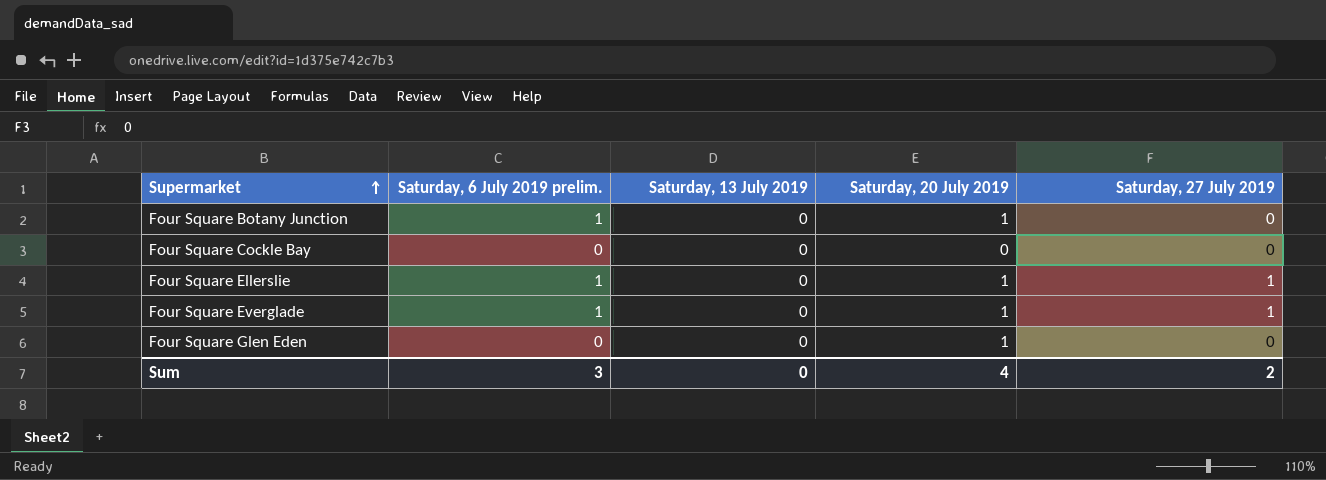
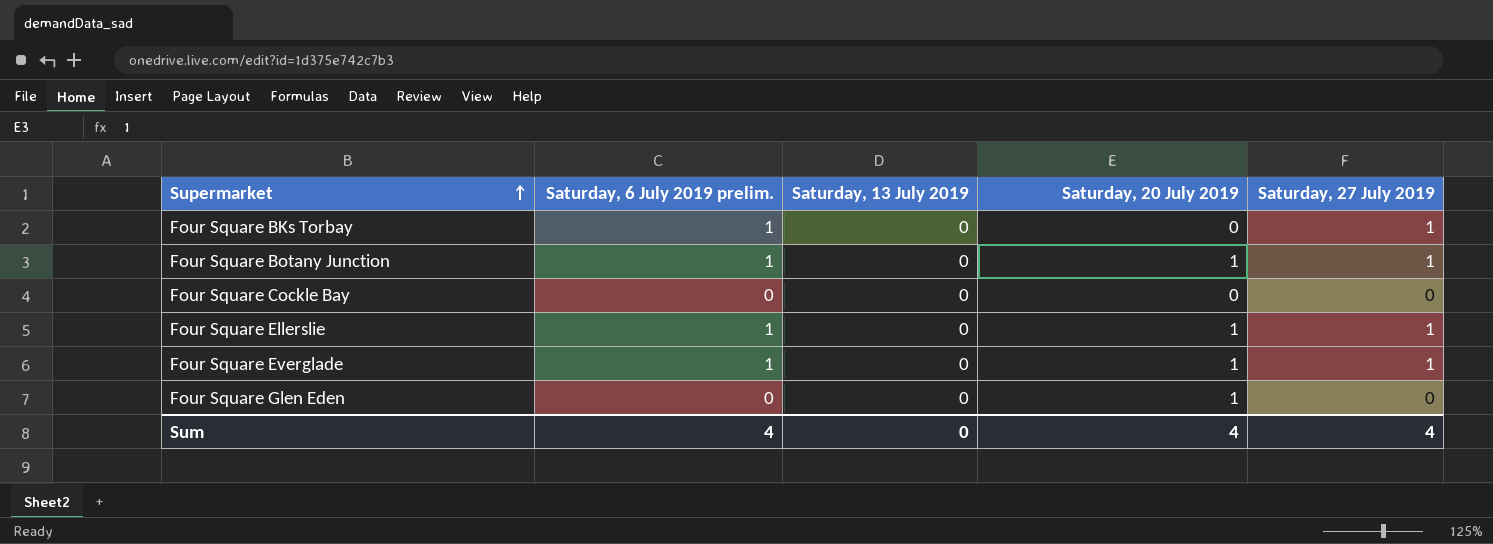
row Four Square BKs Torbay: none -> 1 | 0 | 0 | 1
Four Square Botany Junction | Saturday, 27 July 2019: 0 -> 1
Sum | Saturday, 6 July 2019 prelim.: 3 -> 4
Sum | Saturday, 27 July 2019: 2 -> 4

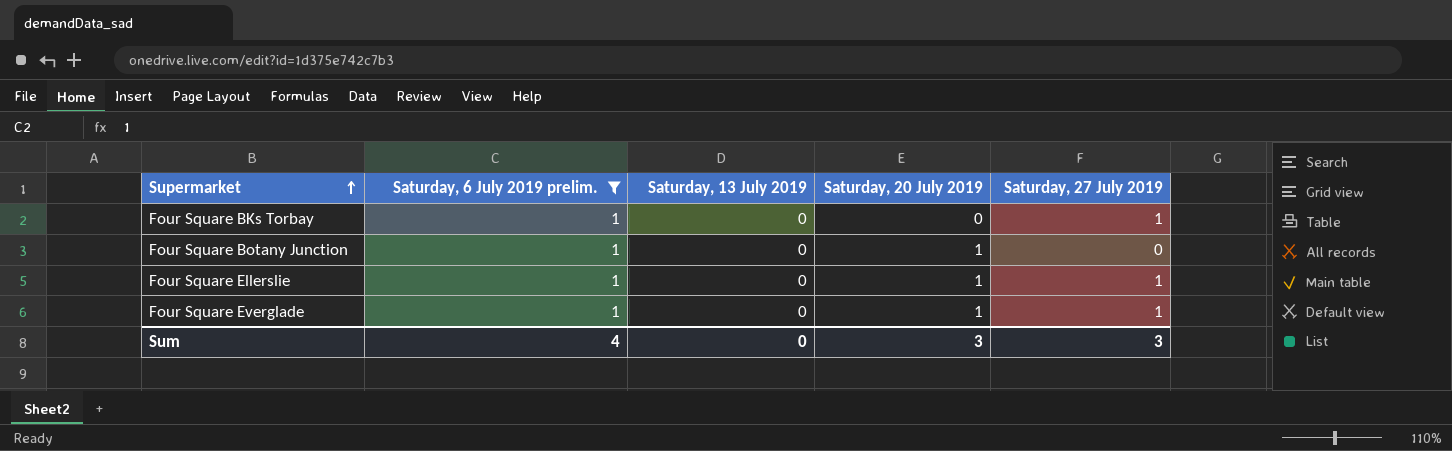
filter: none -> Saturday, 6 July 2019 prelim. = 1
Four Square Botany Junction | Saturday, 27 July 2019: 1 -> 0
Sum | Saturday, 20 July 2019: 4 -> 3
Sum | Saturday, 27 July 2019: 4 -> 3

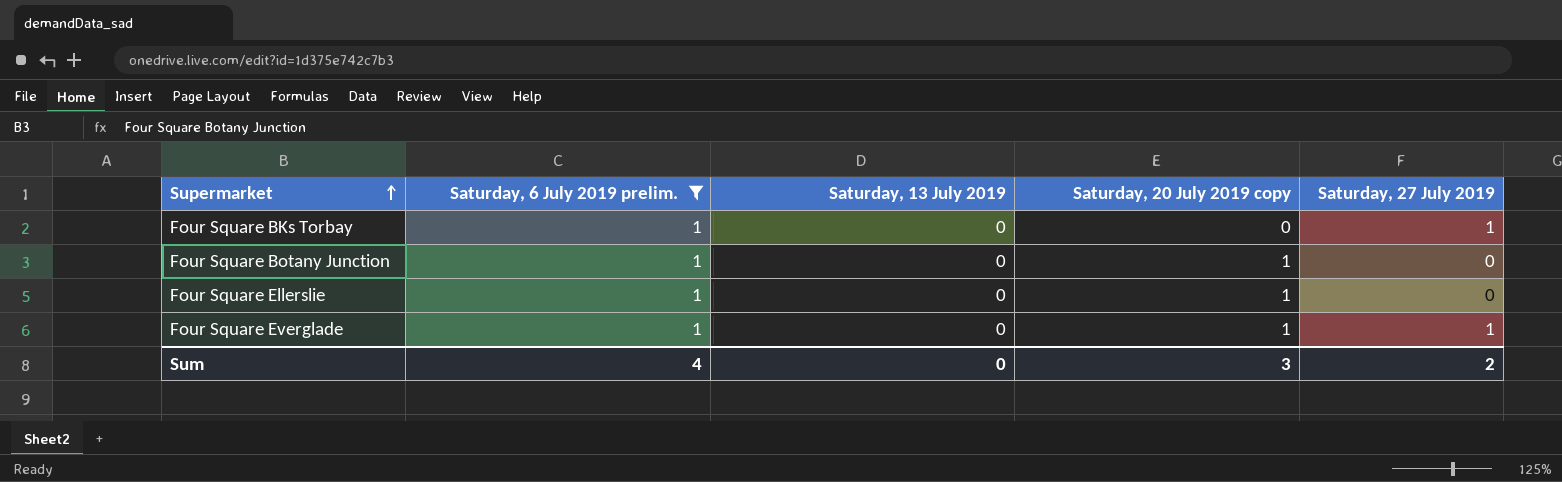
column name: Saturday, 20 July 2019 -> Saturday, 20 July 2019 copy
Four Square Ellerslie | Saturday, 27 July 2019: 1 -> 0
Sum | Saturday, 27 July 2019: 3 -> 2

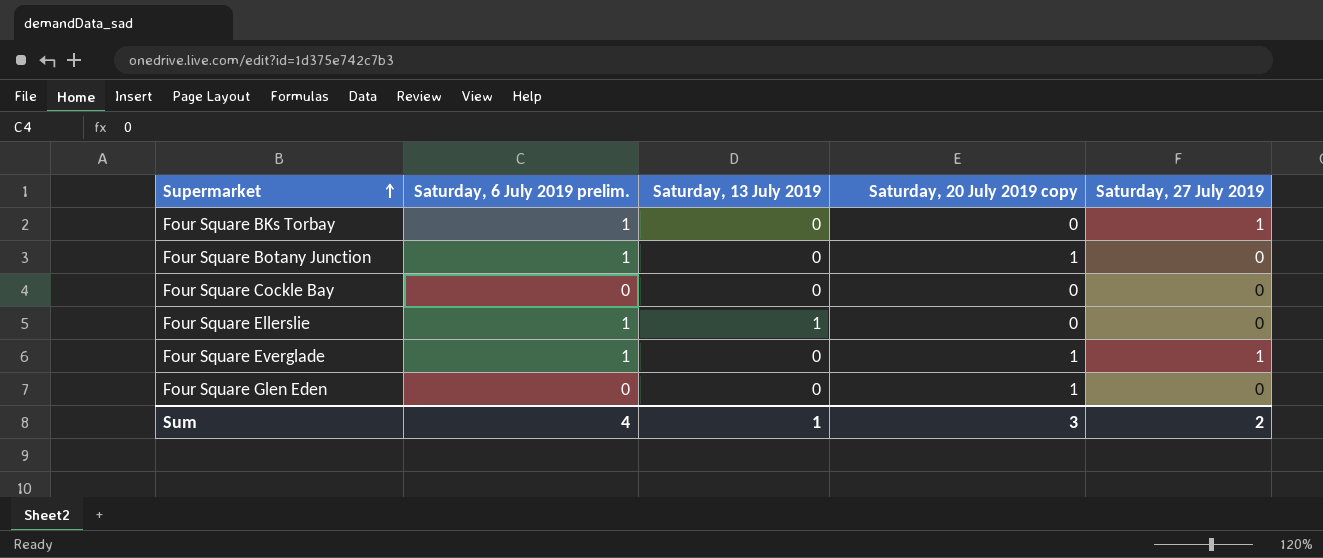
filter: Saturday, 6 July 2019 prelim. = 1 -> none
Four Square Ellerslie | Saturday, 13 July 2019: 0 -> 1
Four Square Ellerslie | Saturday, 20 July 2019 copy: 1 -> 0
Sum | Saturday, 13 July 2019: 0 -> 1

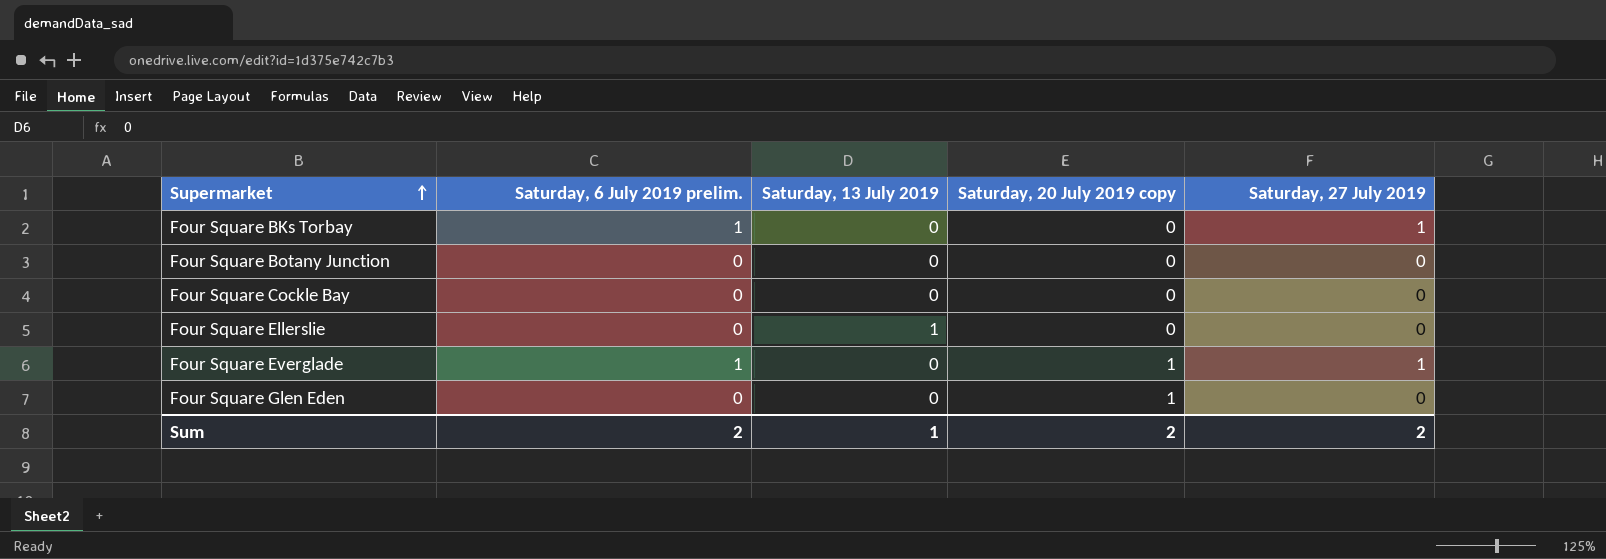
Four Square Botany Junction | Saturday, 6 July 2019 prelim.: 1 -> 0
Four Square Botany Junction | Saturday, 20 July 2019 copy: 1 -> 0
Four Square Ellerslie | Saturday, 6 July 2019 prelim.: 1 -> 0
Sum | Saturday, 6 July 2019 prelim.: 4 -> 2
Sum | Saturday, 20 July 2019 copy: 3 -> 2

